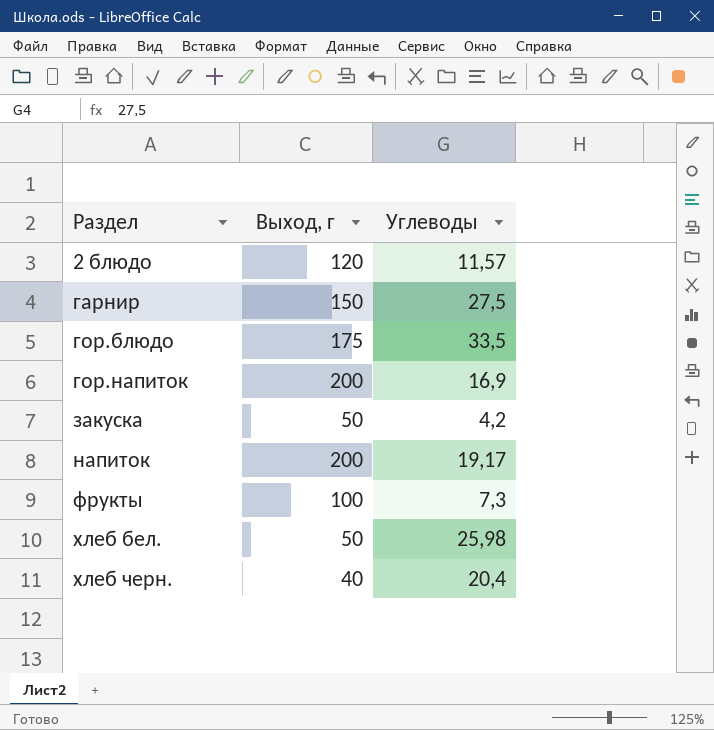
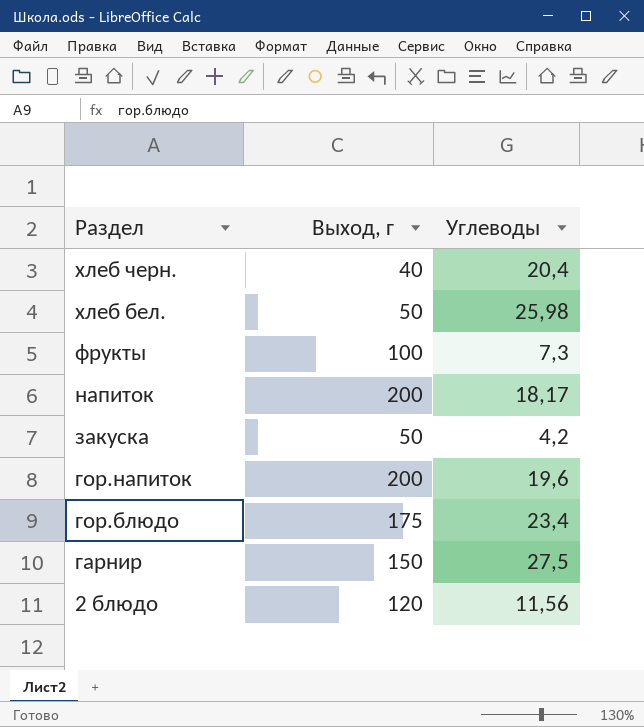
row order: Раздел ascending -> Раздел descending
напиток | Углеводы: 19,17 -> 18,17
гор.напиток | Углеводы: 16,9 -> 19,6
гор.блюдо | Углеводы: 33,5 -> 23,4
2 блюдо | Углеводы: 11,57 -> 11,56

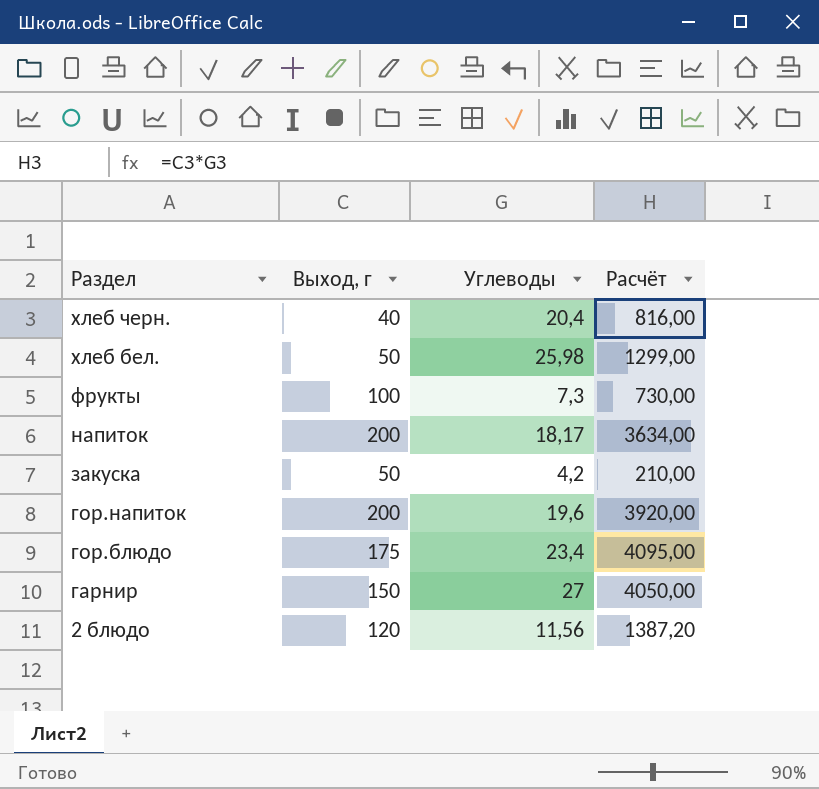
column Расчёт | formula: none -> [Выход, г] * [Углеводы]
гарнир | Углеводы: 27,5 -> 27

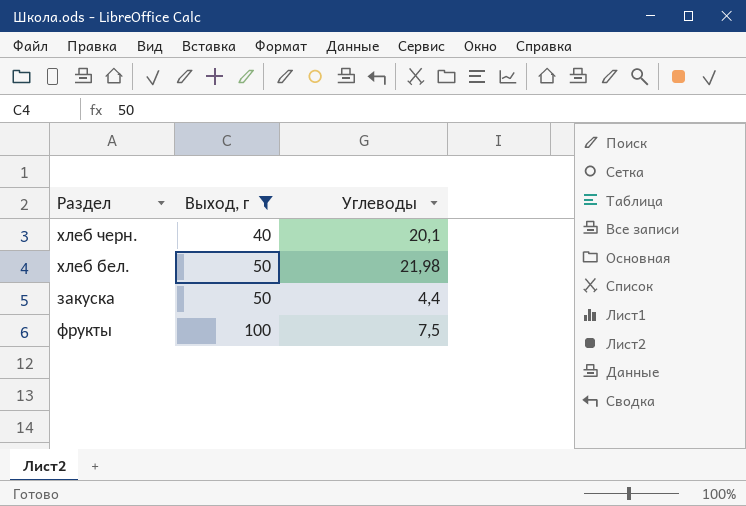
filter: none -> Выход, г <= 100
row order: Раздел descending -> Выход, г ascending
column Расчёт | formula: [Выход, г] * [Углеводы] -> none
хлеб черн. | Углеводы: 20,4 -> 20,1
хлеб бел. | Углеводы: 25,98 -> 21,98
закуска | Углеводы: 4,2 -> 4,4
фрукты | Углеводы: 7,3 -> 7,5

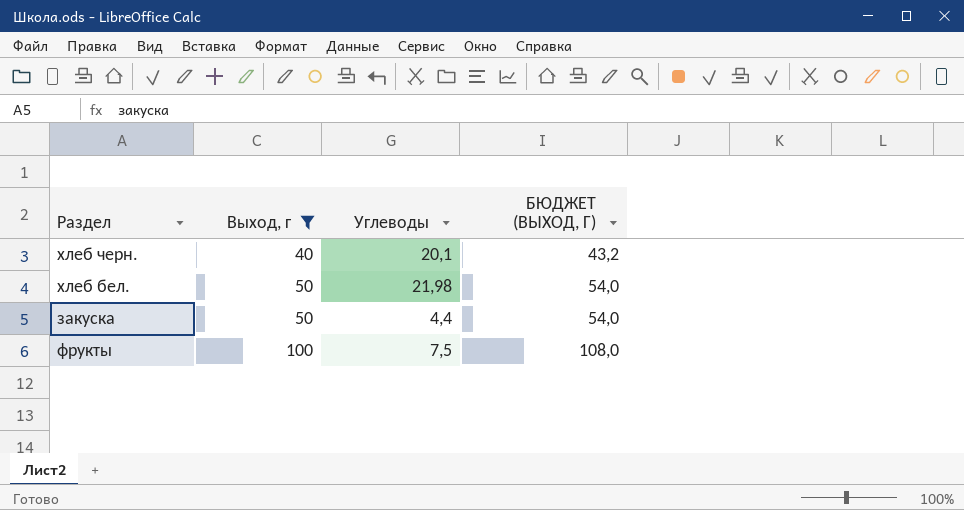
column БЮДЖЕТ (ВЫХОД, Г) | formula: none -> [Выход, г] * 1,08

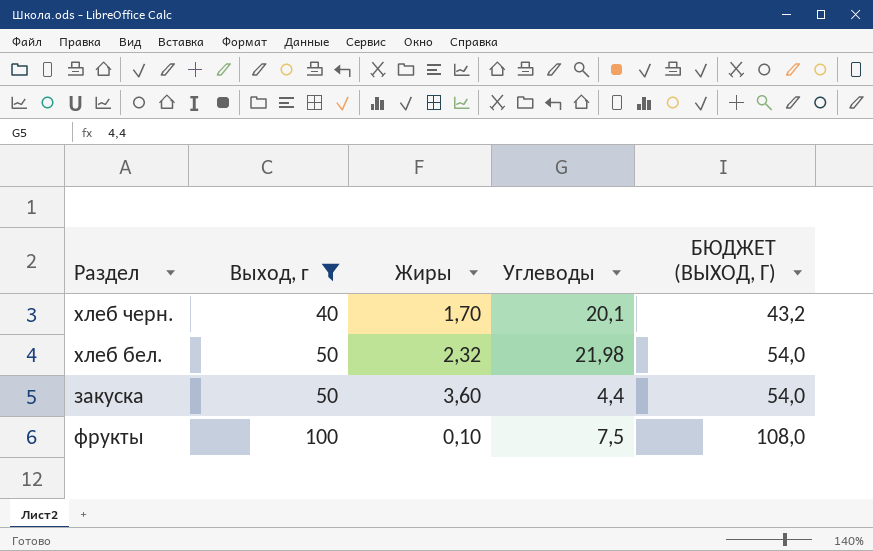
column Жиры | position: none -> 3

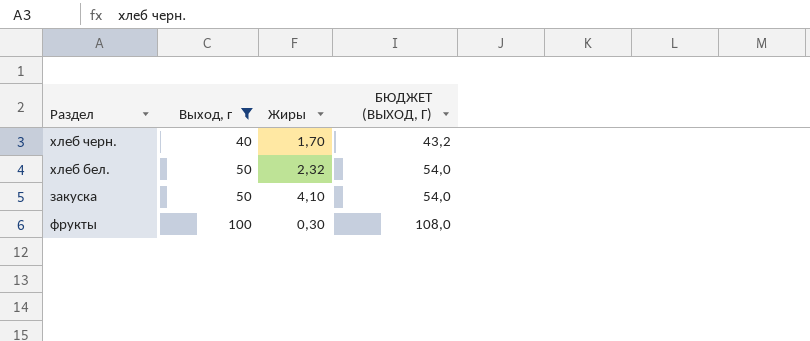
column Углеводы | position: 4 -> none
закуска | Жиры: 3,60 -> 4,10
фрукты | Жиры: 0,10 -> 0,30

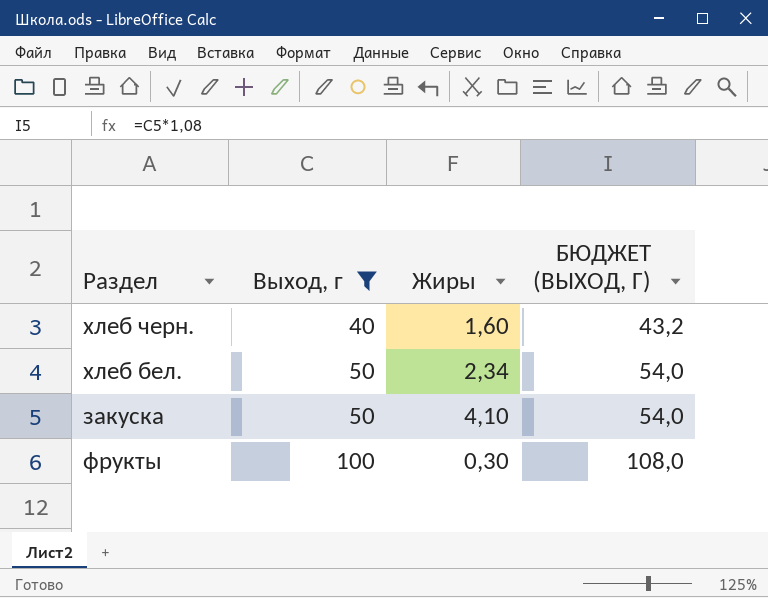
хлеб черн. | Жиры: 1,70 -> 1,60
хлеб бел. | Жиры: 2,32 -> 2,34

